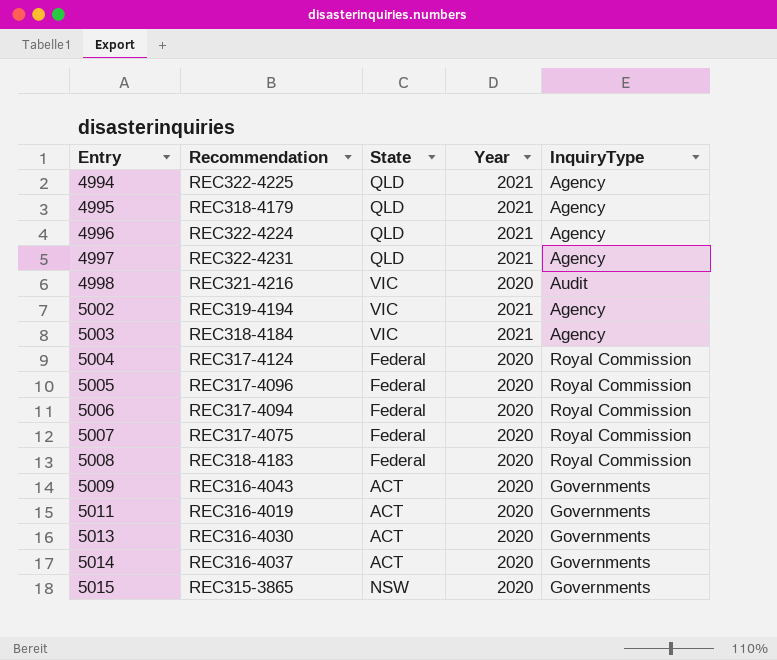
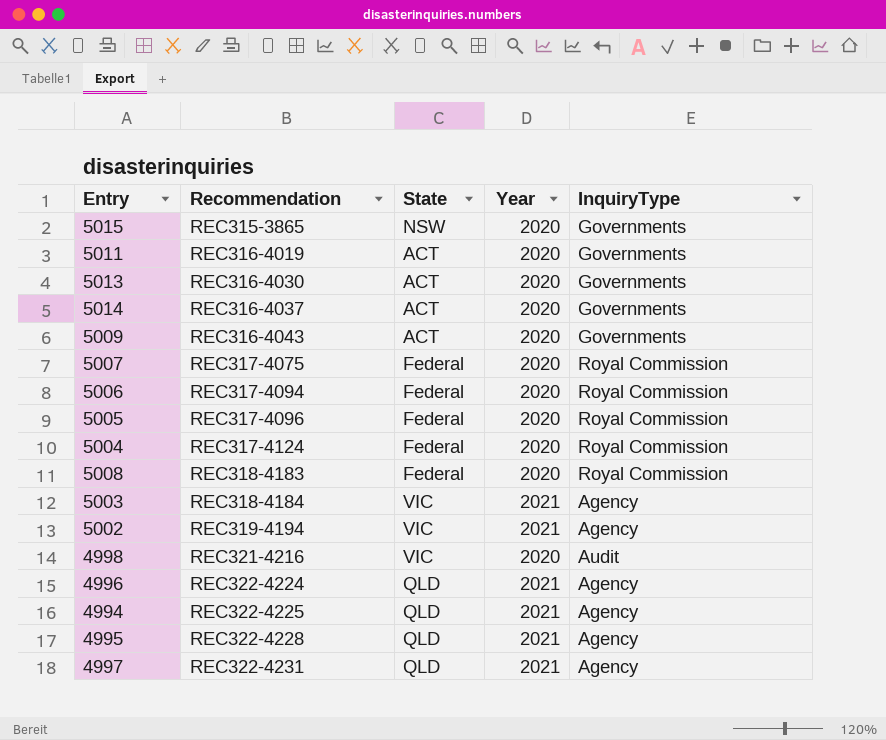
row order: Entry ascending -> Recommendation ascending
4995 | Recommendation: REC318-4179 -> REC322-4228

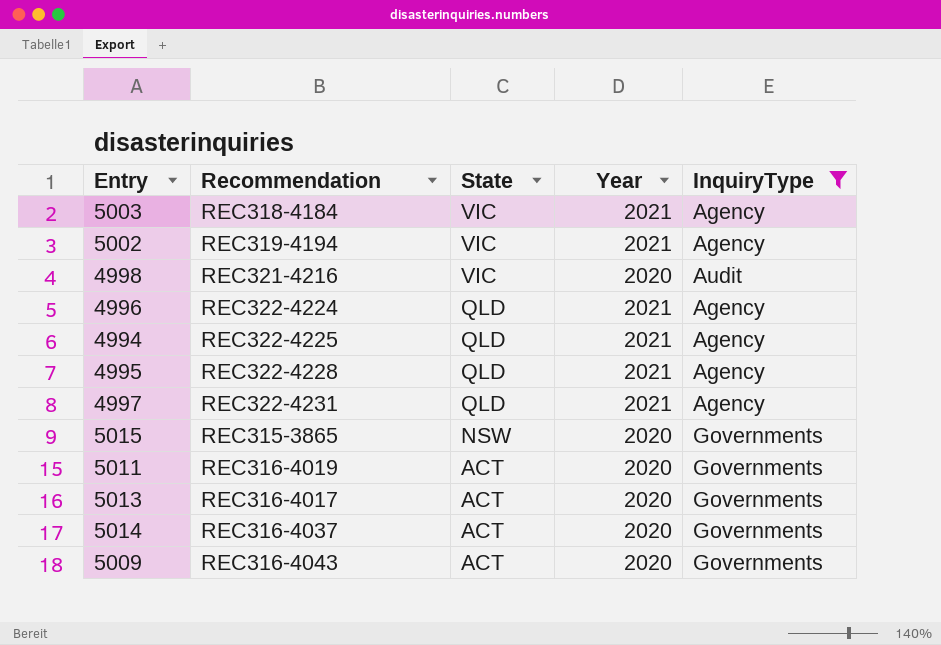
filter: none -> InquiryType != Royal Commission
row order: Recommendation ascending -> State descending
5013 | Recommendation: REC316-4030 -> REC316-4017

